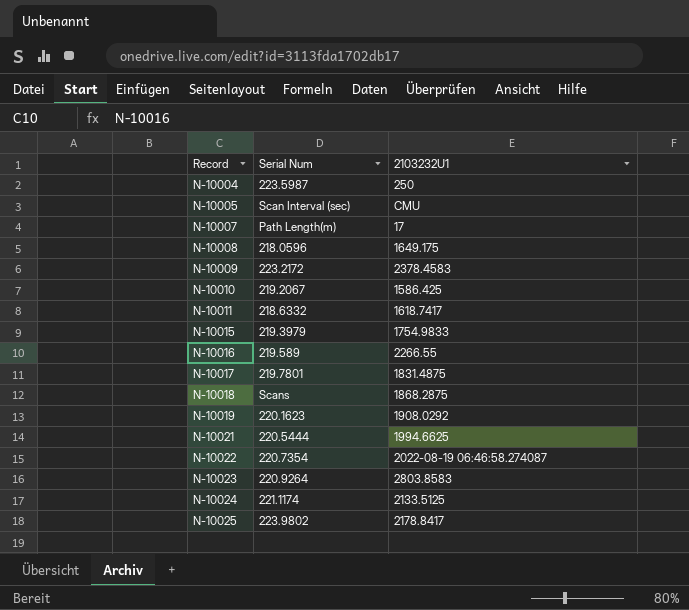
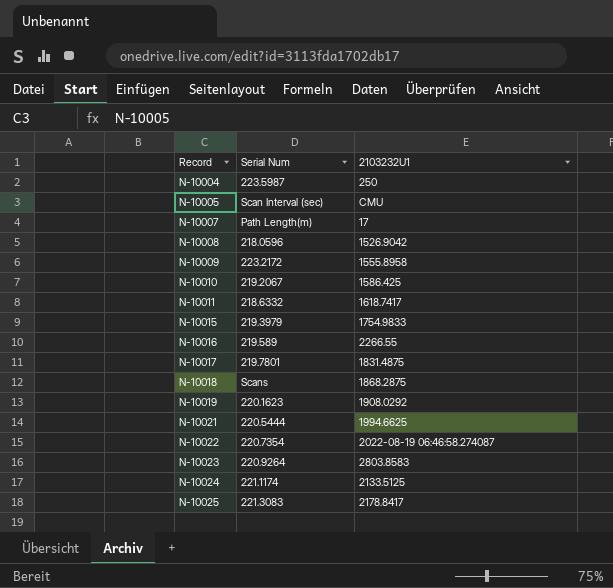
N-10008 | 2103232U1: 1649.175 -> 1526.9042
N-10009 | 2103232U1: 2378.4583 -> 1555.8958
N-10025 | Serial Num: 223.9802 -> 221.3083

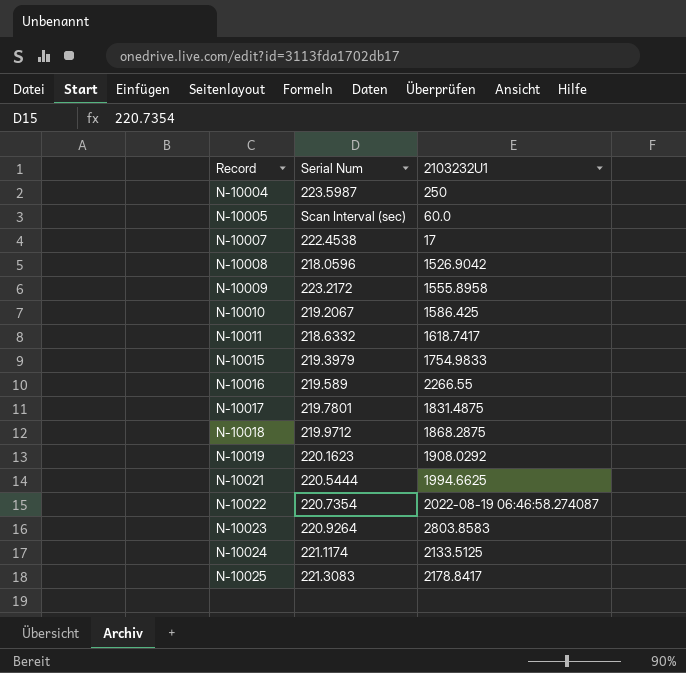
N-10005 | 2103232U1: CMU -> 60.0
N-10007 | Serial Num: Path Length(m) -> 222.4538
N-10018 | Serial Num: Scans -> 219.9712

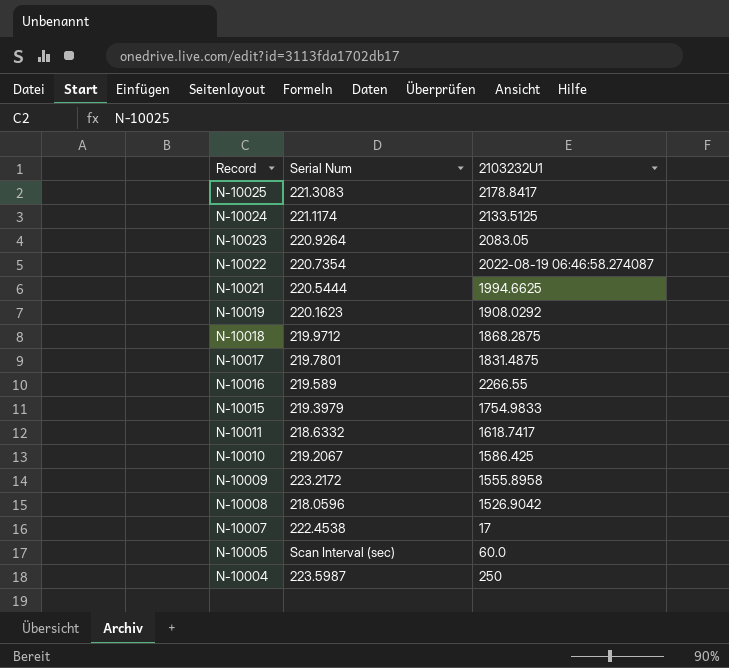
row order: Record ascending -> Record descending
N-10023 | 2103232U1: 2803.8583 -> 2083.05

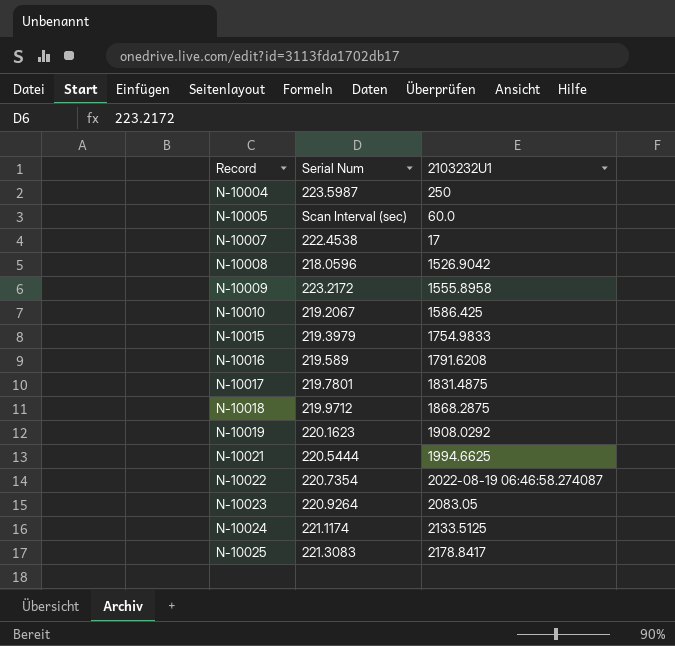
row order: Record descending -> Record ascending
row N-10011: 218.6332 | 1618.7417 -> none
N-10016 | 2103232U1: 2266.55 -> 1791.6208

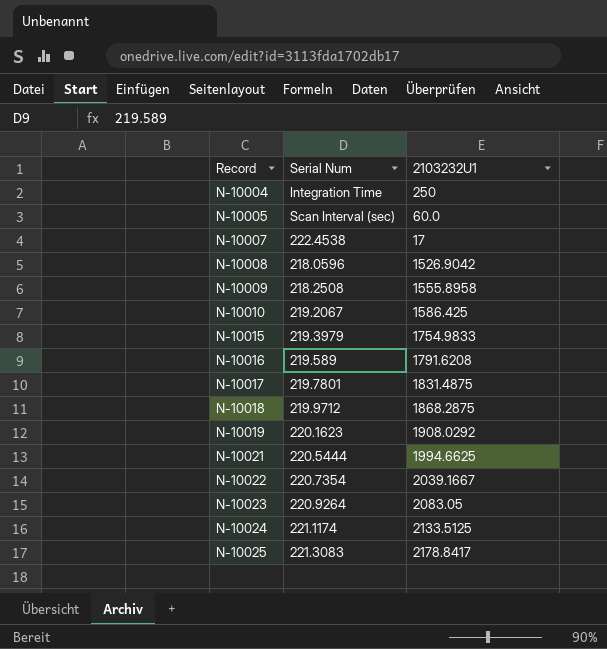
N-10004 | Serial Num: 223.5987 -> Integration Time
N-10009 | Serial Num: 223.2172 -> 218.2508
N-10022 | 2103232U1: 2022-08-19 06:46:58.274087 -> 2039.1667

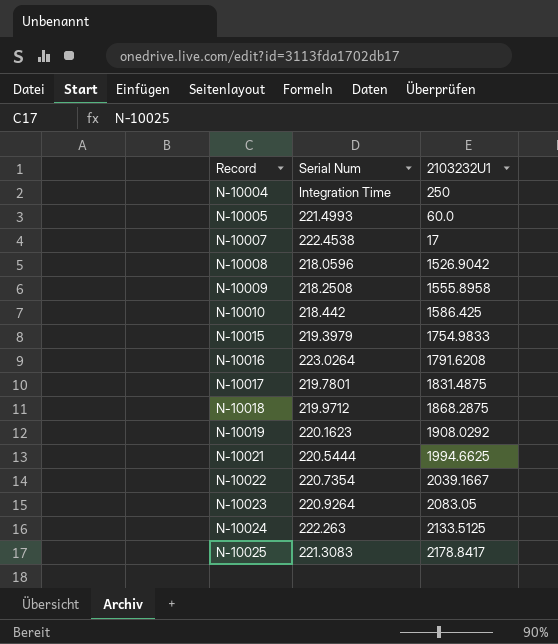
N-10005 | Serial Num: Scan Interval (sec) -> 221.4993
N-10010 | Serial Num: 219.2067 -> 218.442
N-10016 | Serial Num: 219.589 -> 223.0264
N-10024 | Serial Num: 221.1174 -> 222.263

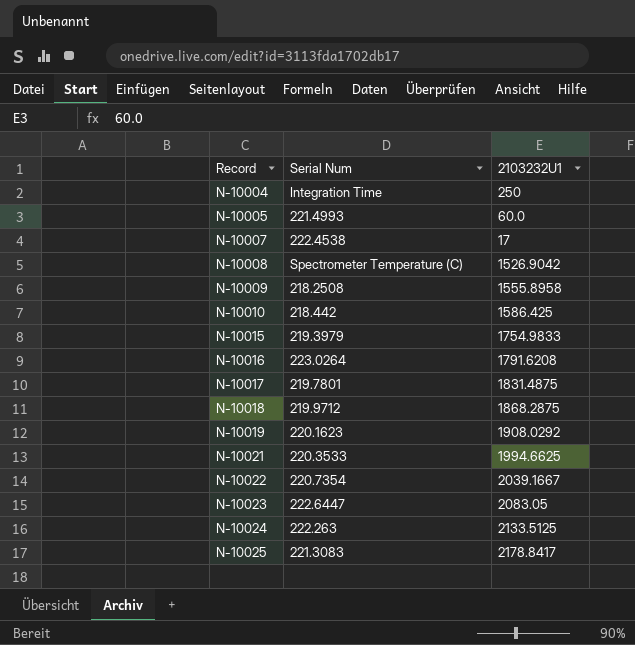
N-10008 | Serial Num: 218.0596 -> Spectrometer Temperature (C)
N-10021 | Serial Num: 220.5444 -> 220.3533
N-10023 | Serial Num: 220.9264 -> 222.6447

